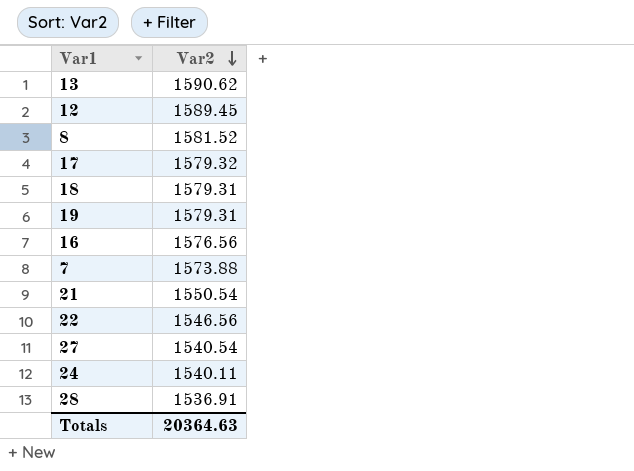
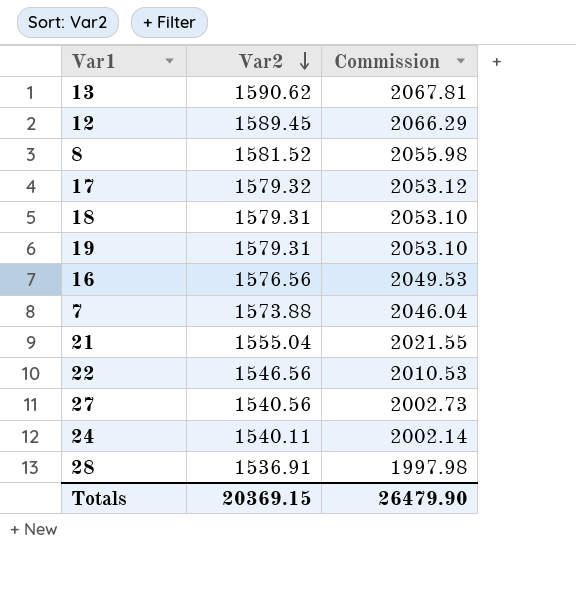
column Commission | formula: none -> [Var2] * 1.3
21 | Var2: 1550.54 -> 1555.04
27 | Var2: 1540.54 -> 1540.56
Totals | Var2: 20364.63 -> 20369.15

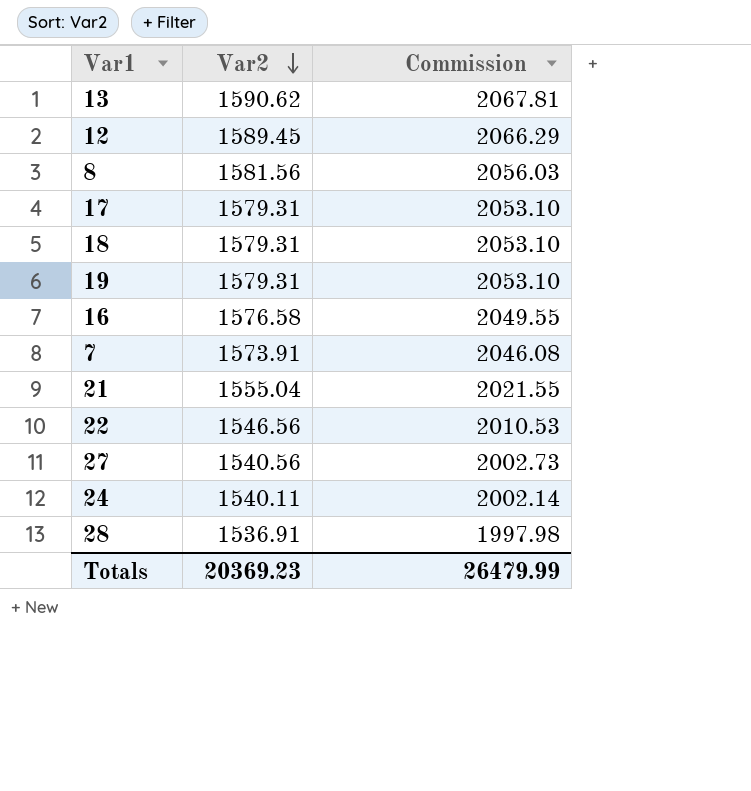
8 | Var2: 1581.52 -> 1581.56
8 | Commission: 2055.98 -> 2056.03
17 | Var2: 1579.32 -> 1579.31
17 | Commission: 2053.12 -> 2053.10
16 | Var2: 1576.56 -> 1576.58
16 | Commission: 2049.53 -> 2049.55
7 | Var2: 1573.88 -> 1573.91
7 | Commission: 2046.04 -> 2046.08
Totals | Var2: 20369.15 -> 20369.23
Totals | Commission: 26479.90 -> 26479.99

